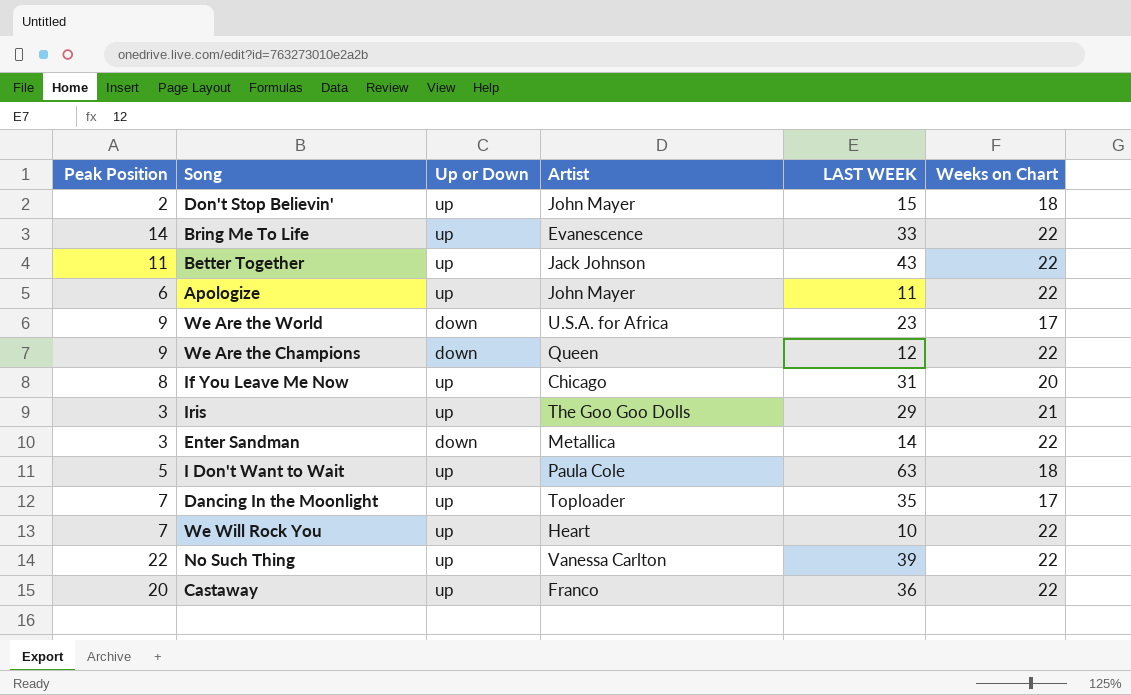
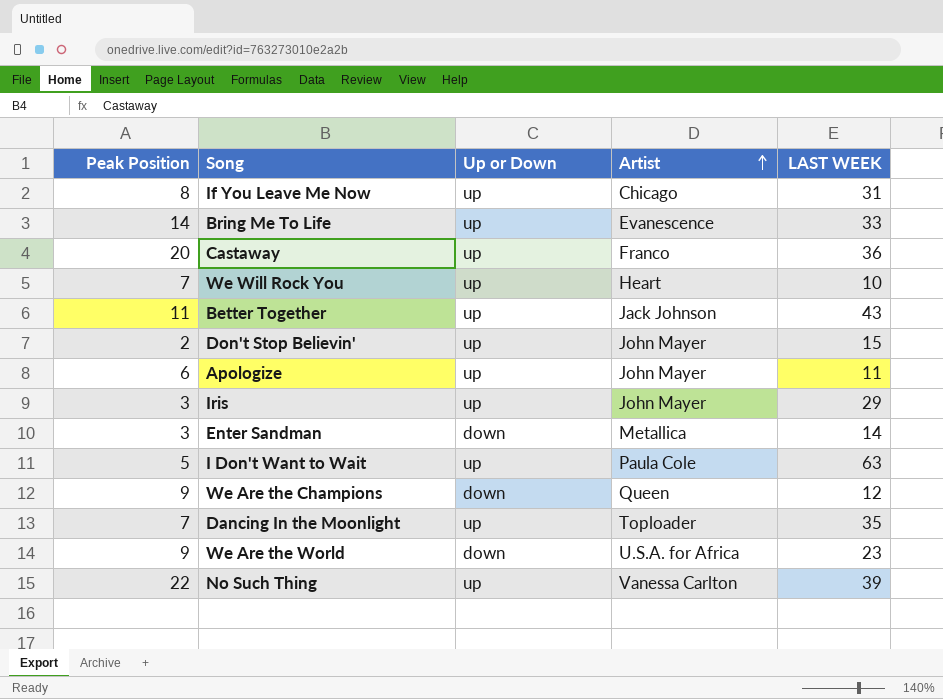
row order: none -> Artist ascending
column Weeks on Chart | position: 6 -> none
Iris | Artist: The Goo Goo Dolls -> John Mayer

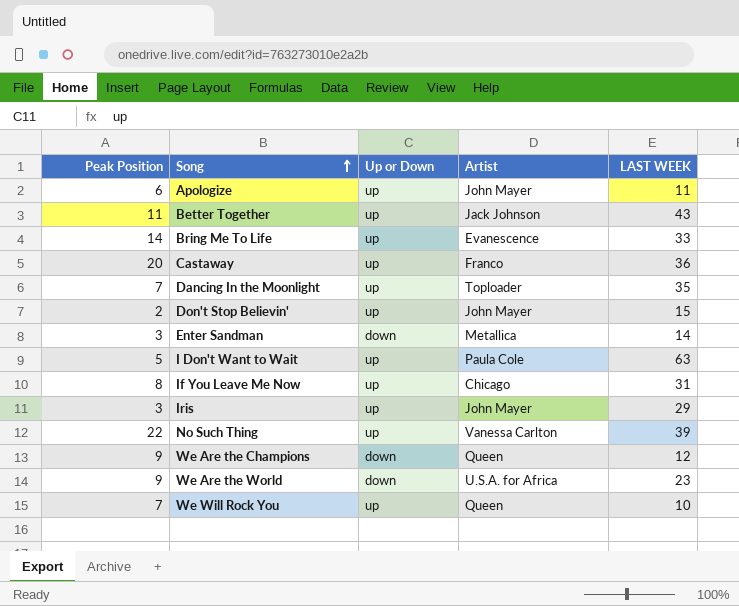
row order: Artist ascending -> Song ascending
We Will Rock You | Artist: Heart -> Queen

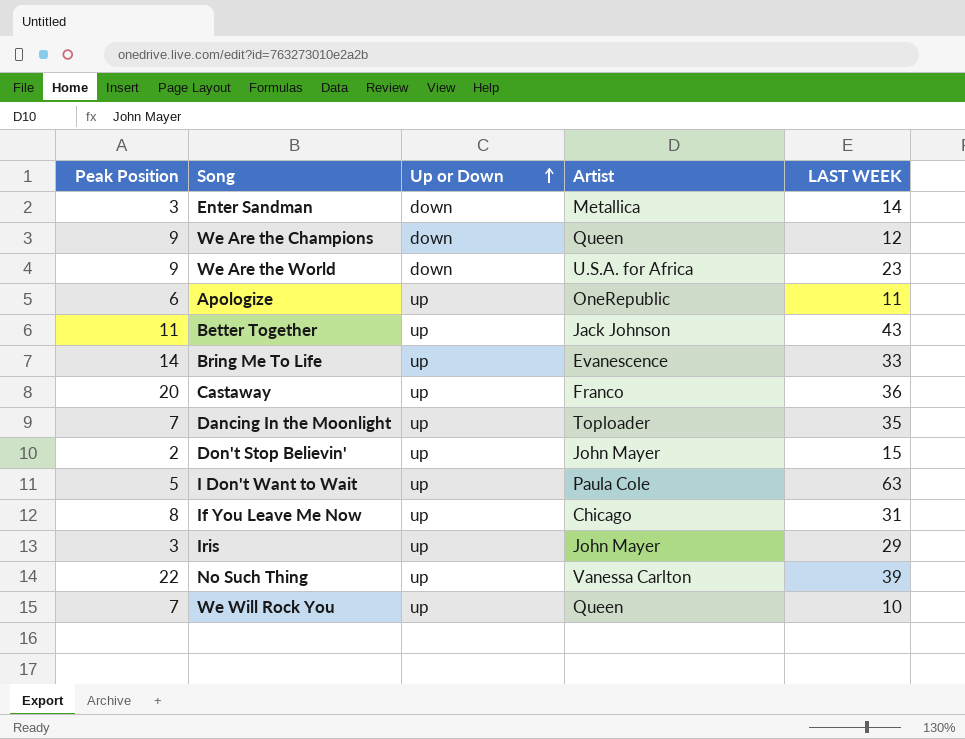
row order: Song ascending -> Up or Down ascending
Apologize | Artist: John Mayer -> OneRepublic

